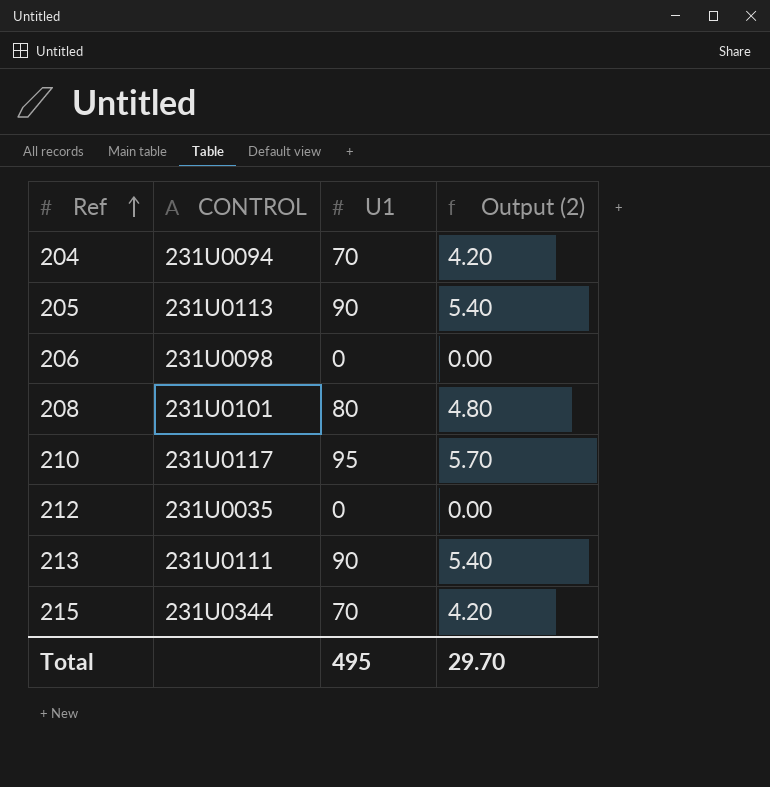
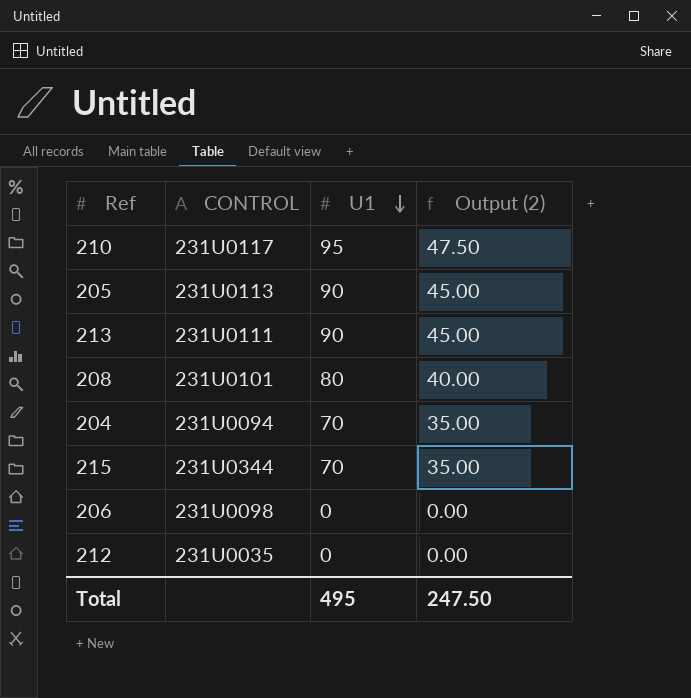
row order: Ref ascending -> U1 descending
column Output (2) | formula: [U1] * 0.06 -> [U1] * 0.5
Total | Output (2): 29.70 -> 247.50

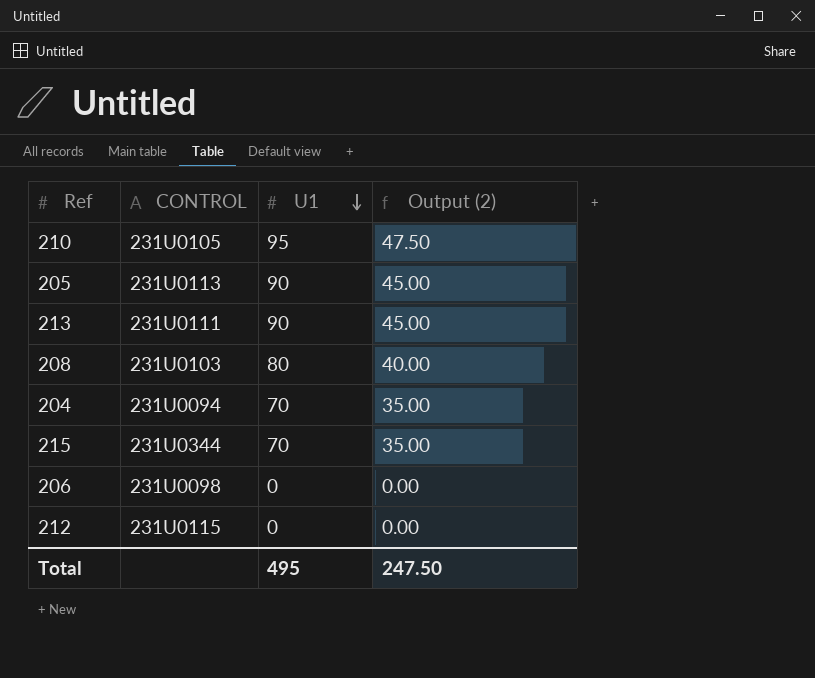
210 | CONTROL: 231U0117 -> 231U0105
208 | CONTROL: 231U0101 -> 231U0103
212 | CONTROL: 231U0035 -> 231U0115

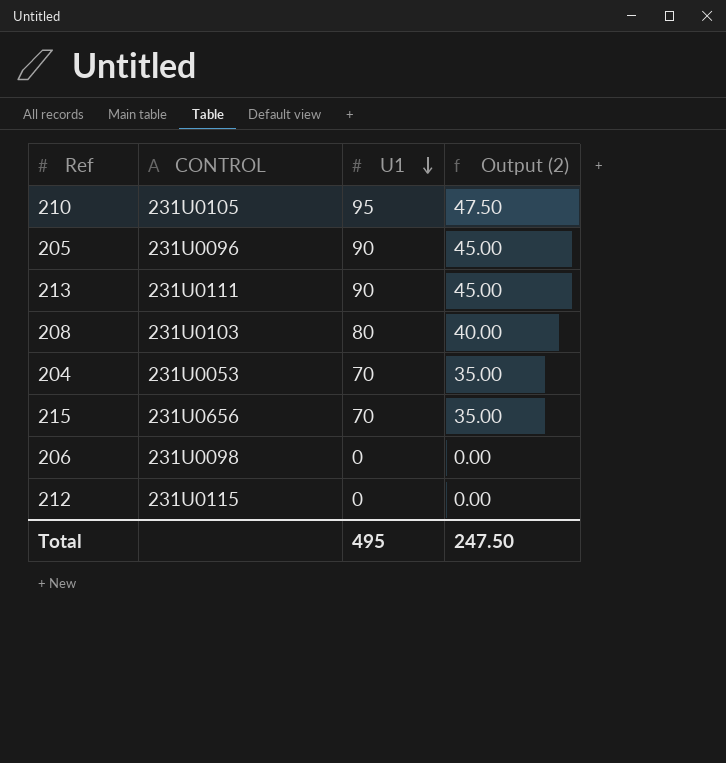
205 | CONTROL: 231U0113 -> 231U0096
204 | CONTROL: 231U0094 -> 231U0053
215 | CONTROL: 231U0344 -> 231U0656

